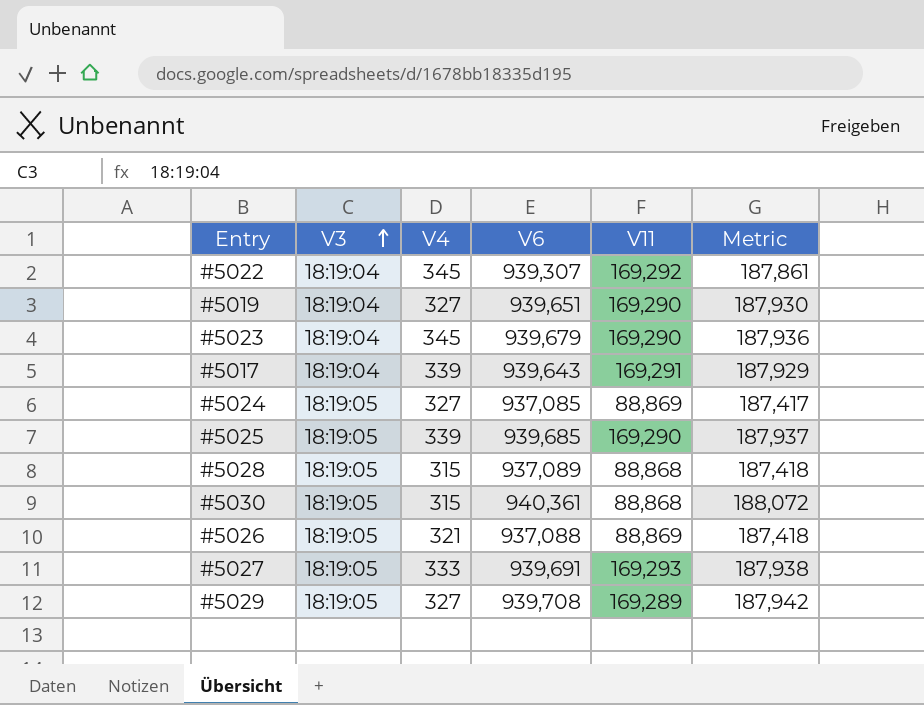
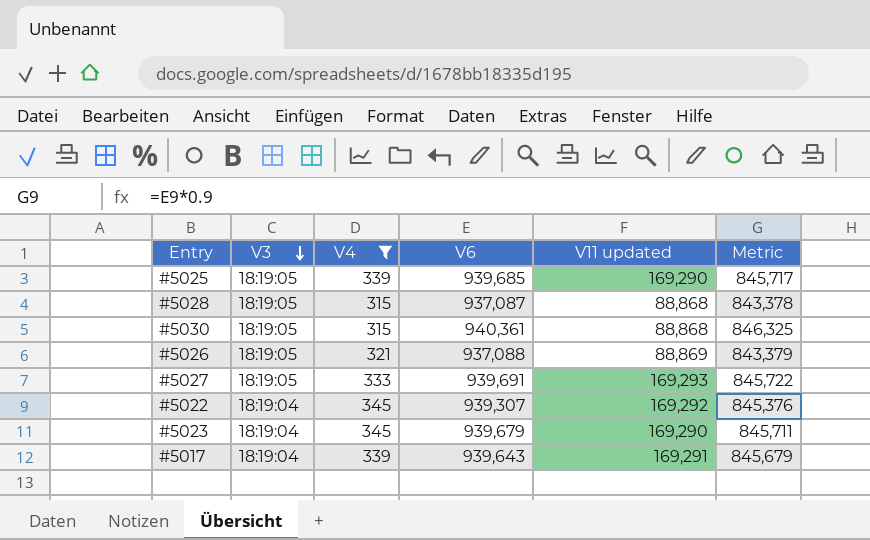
filter: none -> V4 != 327
row order: V3 ascending -> V3 descending
column name: V11 -> V11 updated
column Metric | formula: [V6] * 0.2 -> [V6] * 0.9
#5028 | V6: 937,089 -> 937,087

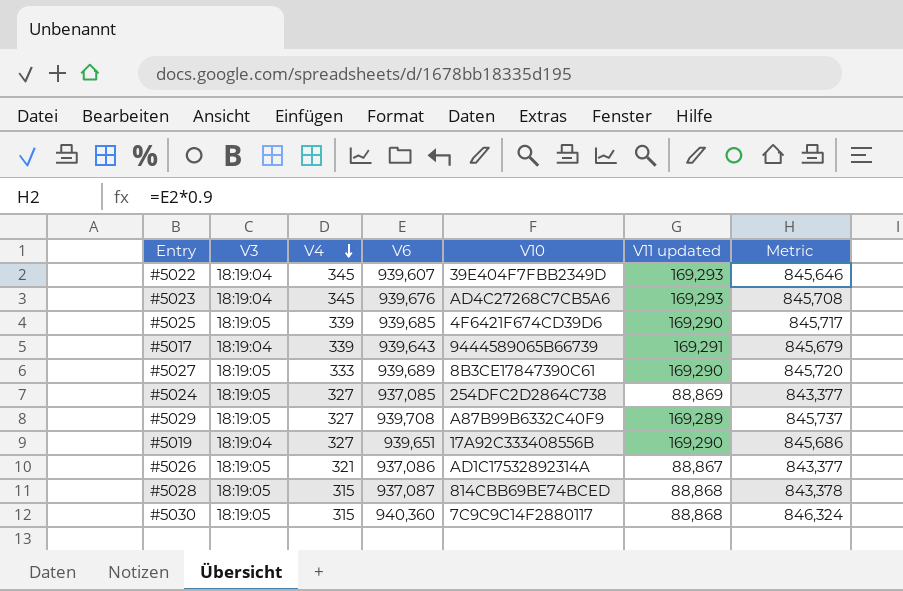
filter: V4 != 327 -> none
row order: V3 descending -> V4 descending
column V10 | position: none -> 5
#5022 | V6: 939,307 -> 939,607
#5022 | V11 updated: 169,292 -> 169,293
#5022 | Metric: 845,376 -> 845,646
#5023 | V6: 939,679 -> 939,676
#5023 | V11 updated: 169,290 -> 169,293
#5023 | Metric: 845,711 -> 845,708
#5027 | V6: 939,691 -> 939,689
#5027 | V11 updated: 169,293 -> 169,290
#5027 | Metric: 845,722 -> 845,720
#5026 | V6: 937,088 -> 937,086
#5026 | V11 updated: 88,869 -> 88,867
#5026 | Metric: 843,379 -> 843,377
#5030 | V6: 940,361 -> 940,360
#5030 | Metric: 846,325 -> 846,324

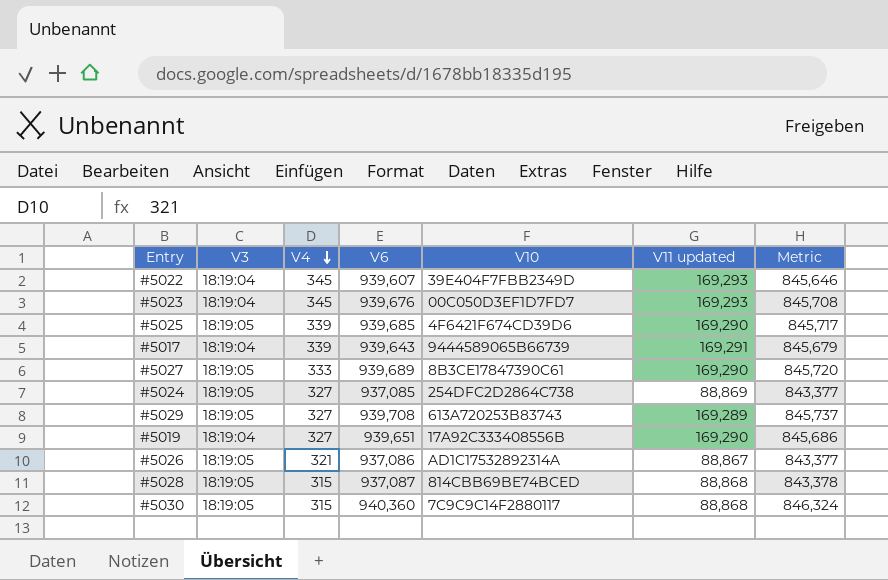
#5023 | V10: AD4C27268C7CB5A6 -> 00C050D3EF1D7FD7
#5029 | V10: A87B99B6332C40F9 -> 613A720253B83743

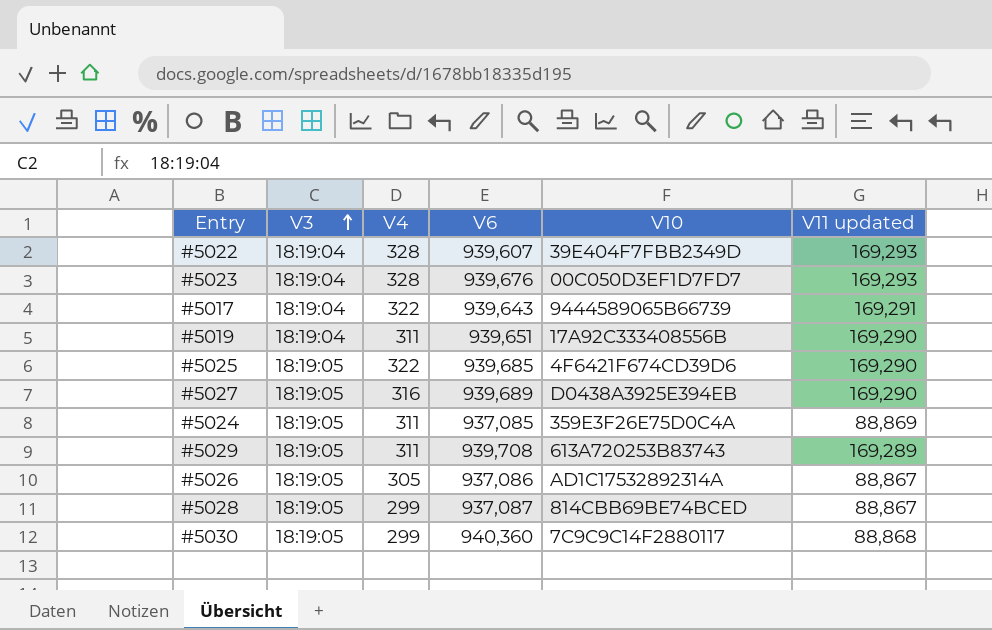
row order: V4 descending -> V3 ascending
column Metric | formula: [V6] * 0.9 -> none
#5022 | V4: 345 -> 328
#5023 | V4: 345 -> 328
#5017 | V4: 339 -> 322
#5019 | V4: 327 -> 311
#5025 | V4: 339 -> 322
#5027 | V4: 333 -> 316
#5027 | V10: 8B3CE17847390C61 -> D0438A3925E394EB
#5024 | V4: 327 -> 311
#5024 | V10: 254DFC2D2864C738 -> 359E3F26E75D0C4A
#5029 | V4: 327 -> 311
#5026 | V4: 321 -> 305
#5028 | V4: 315 -> 299
#5028 | V11 updated: 88,868 -> 88,867
#5030 | V4: 315 -> 299

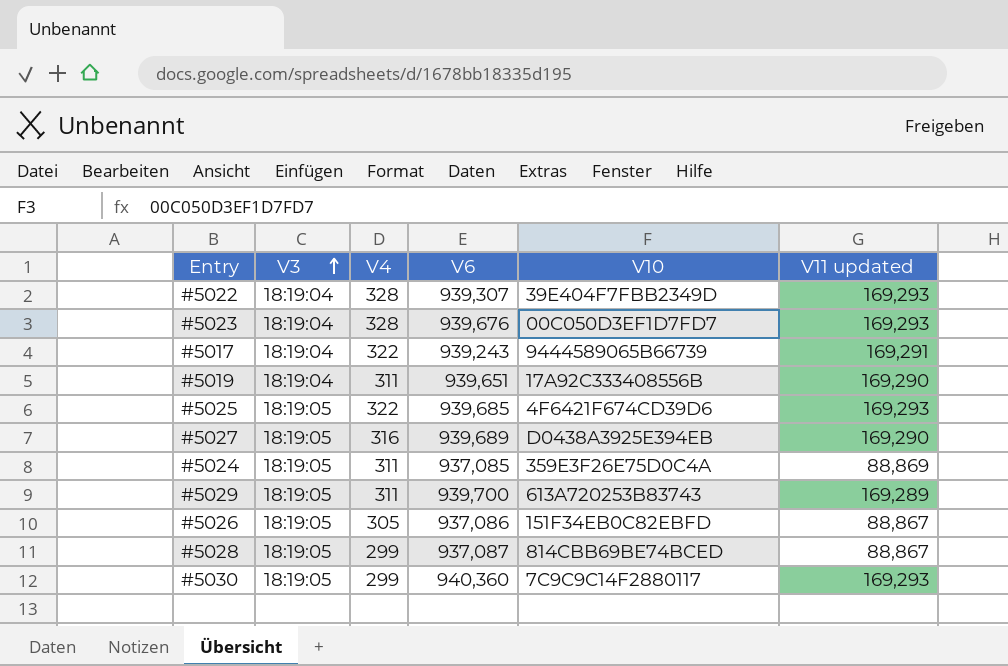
#5022 | V6: 939,607 -> 939,307
#5017 | V6: 939,643 -> 939,243
#5025 | V11 updated: 169,290 -> 169,293
#5029 | V6: 939,708 -> 939,700
#5026 | V10: AD1C17532892314A -> 151F34EB0C82EBFD
#5030 | V11 updated: 88,868 -> 169,293

